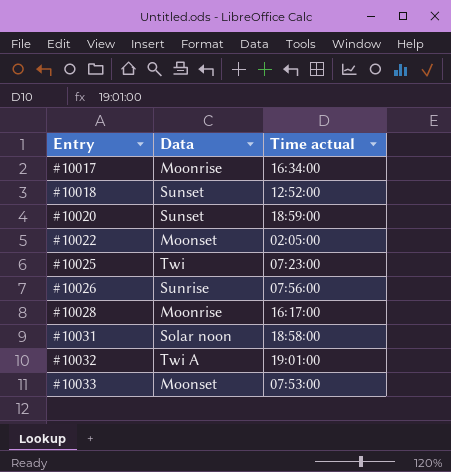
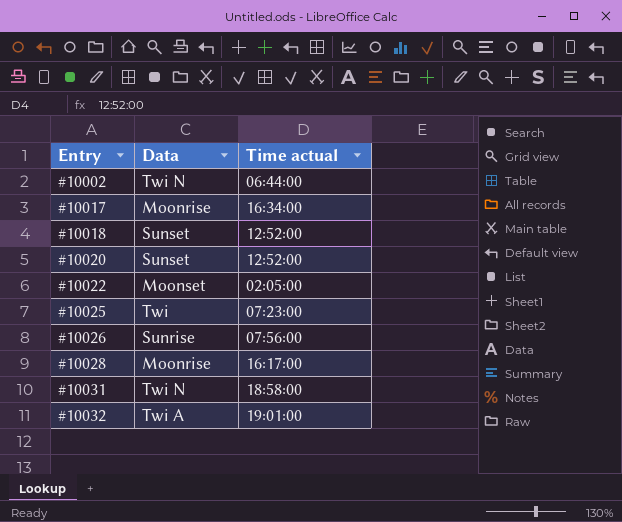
row #10033: Moonset | 07:53:00 -> none
row #10002: none -> Twi N | 06:44:00
#10020 | Time actual: 18:59:00 -> 12:52:00
#10031 | Data: Solar noon -> Twi N

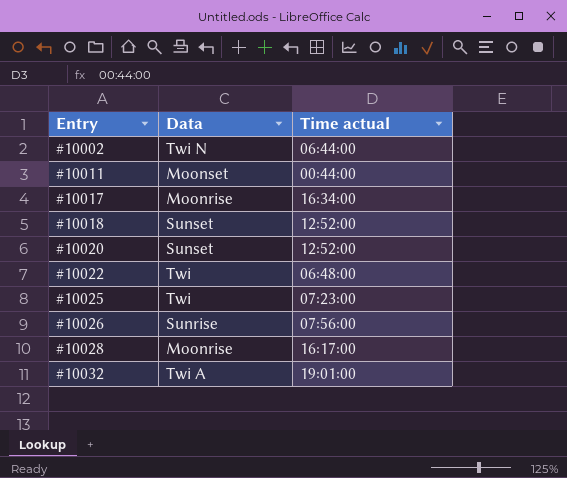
row #10031: Twi N | 18:58:00 -> none
row #10011: none -> Moonset | 00:44:00
#10022 | Data: Moonset -> Twi
#10022 | Time actual: 02:05:00 -> 06:48:00

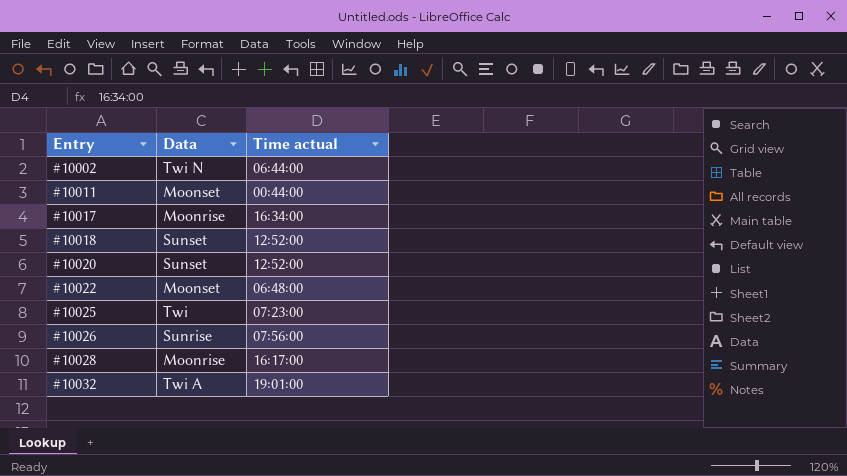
#10022 | Data: Twi -> Moonset

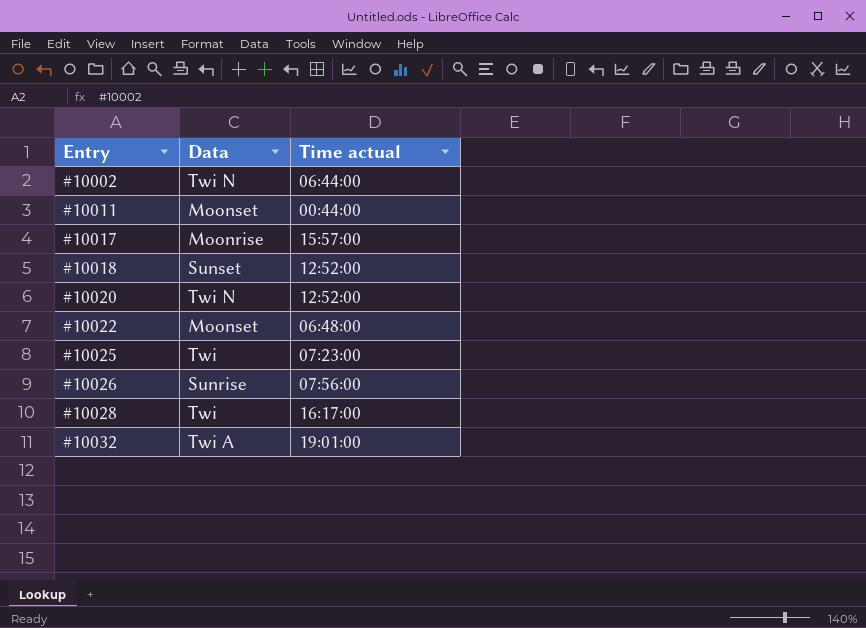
#10017 | Time actual: 16:34:00 -> 15:57:00
#10020 | Data: Sunset -> Twi N
#10028 | Data: Moonrise -> Twi

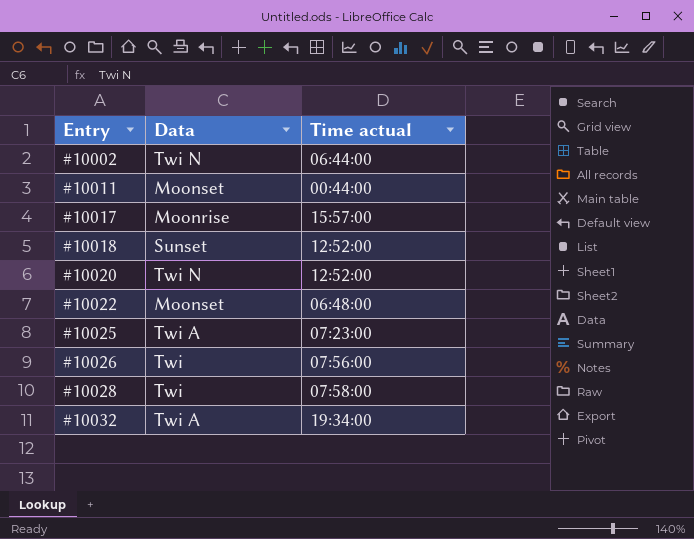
#10025 | Data: Twi -> Twi A
#10026 | Data: Sunrise -> Twi
#10028 | Time actual: 16:17:00 -> 07:58:00
#10032 | Time actual: 19:01:00 -> 19:34:00

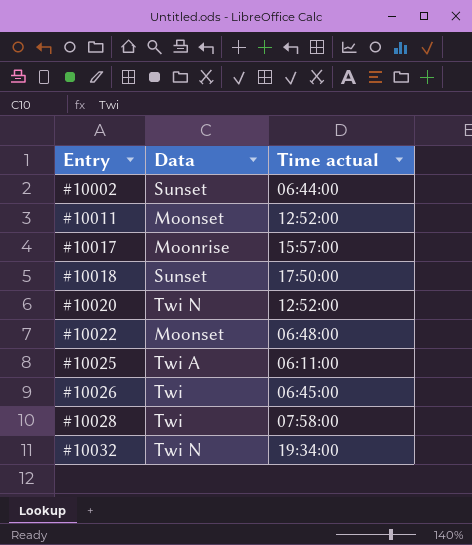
#10002 | Data: Twi N -> Sunset
#10011 | Time actual: 00:44:00 -> 12:52:00
#10018 | Time actual: 12:52:00 -> 17:50:00
#10025 | Time actual: 07:23:00 -> 06:11:00
#10026 | Time actual: 07:56:00 -> 06:45:00
#10032 | Data: Twi A -> Twi N

